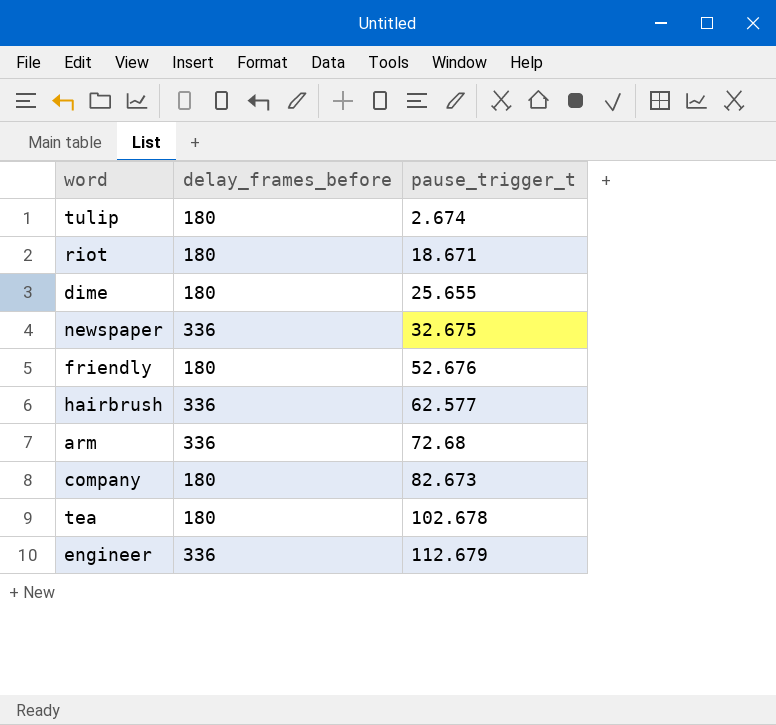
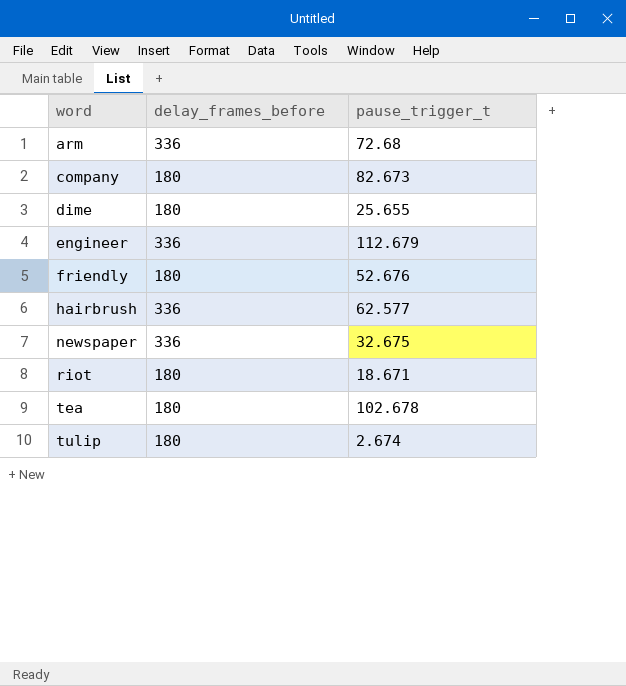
row order: pause_trigger_t ascending -> word ascending

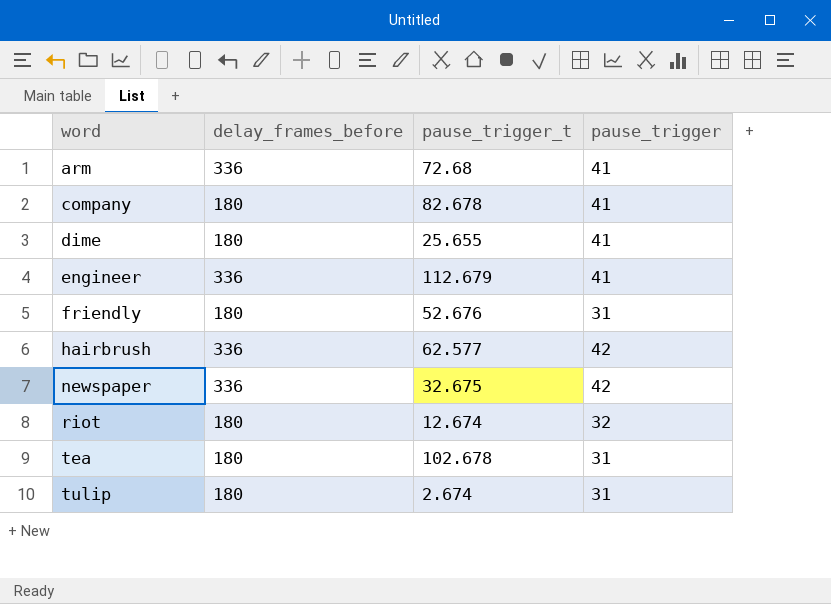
column pause_trigger | position: none -> 4
company | pause_trigger_t: 82.673 -> 82.678
riot | pause_trigger_t: 18.671 -> 12.674

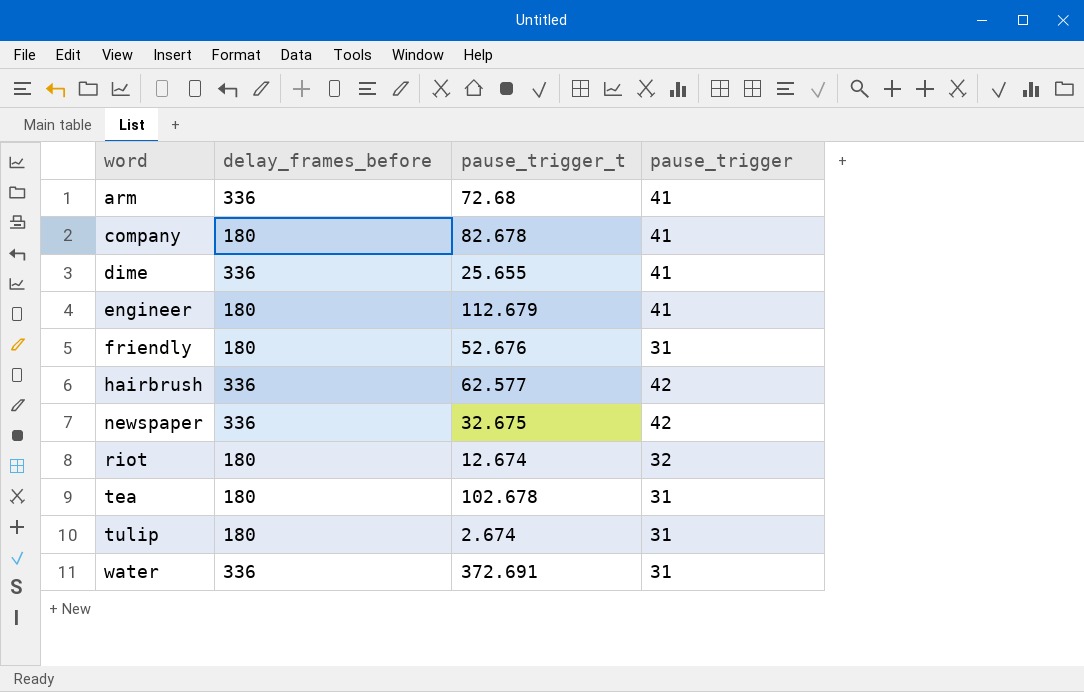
dime | delay_frames_before: 180 -> 336
engineer | delay_frames_before: 336 -> 180
row water: none -> 336 | 372.691 | 31

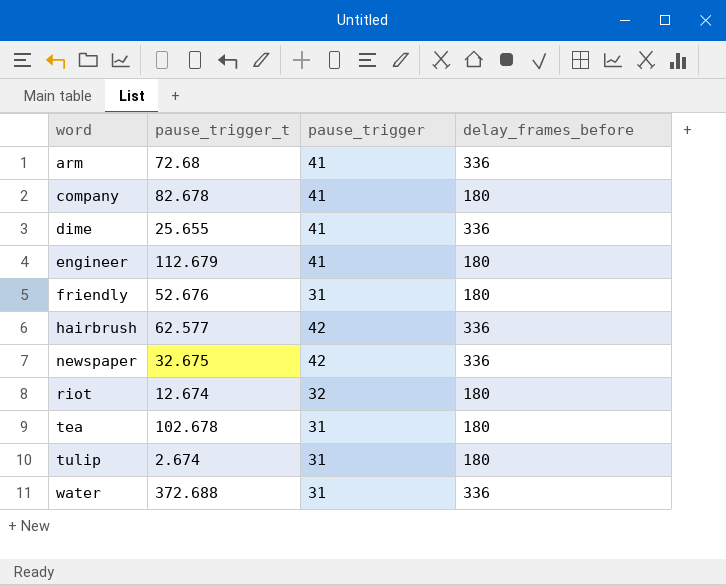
column delay_frames_before | position: 2 -> 4
water | pause_trigger_t: 372.691 -> 372.688

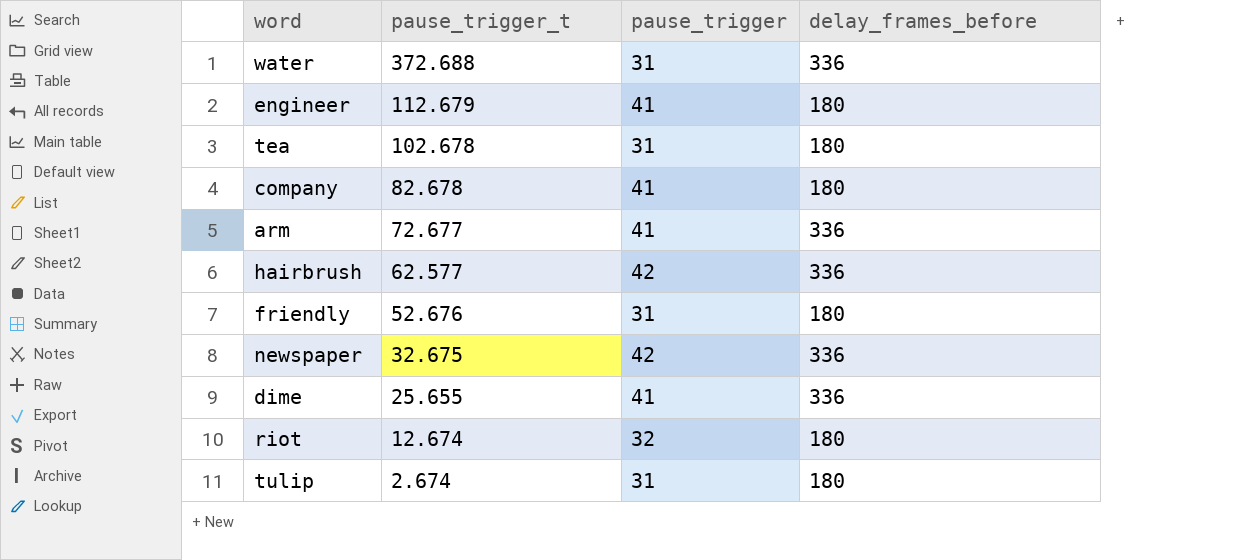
row order: word ascending -> pause_trigger_t descending
arm | pause_trigger_t: 72.68 -> 72.677

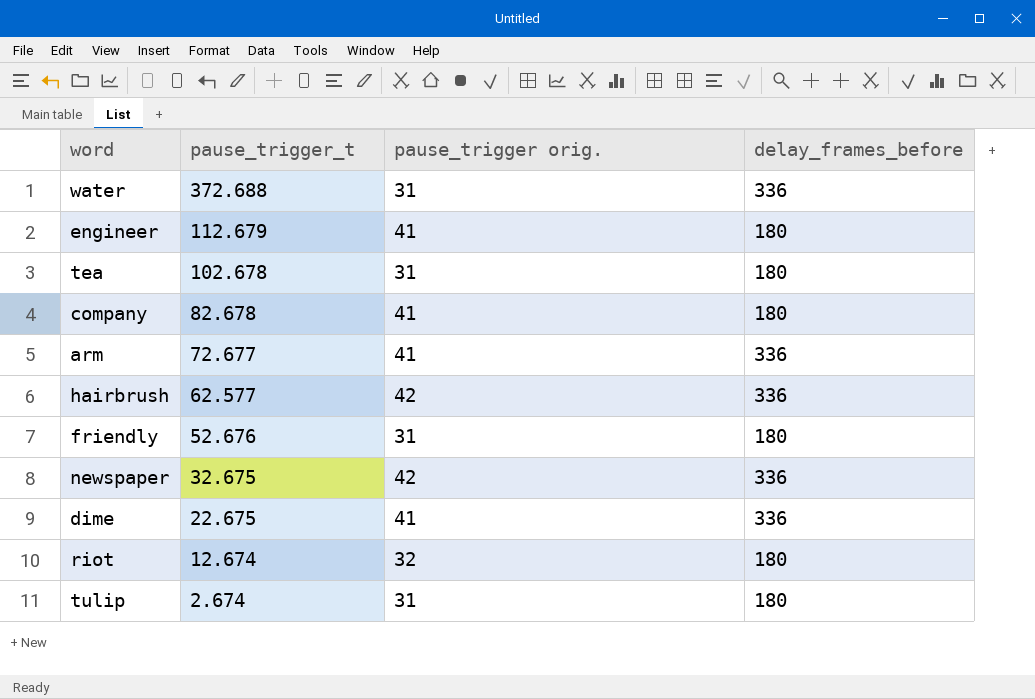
column name: pause_trigger -> pause_trigger orig.
dime | pause_trigger_t: 25.655 -> 22.675

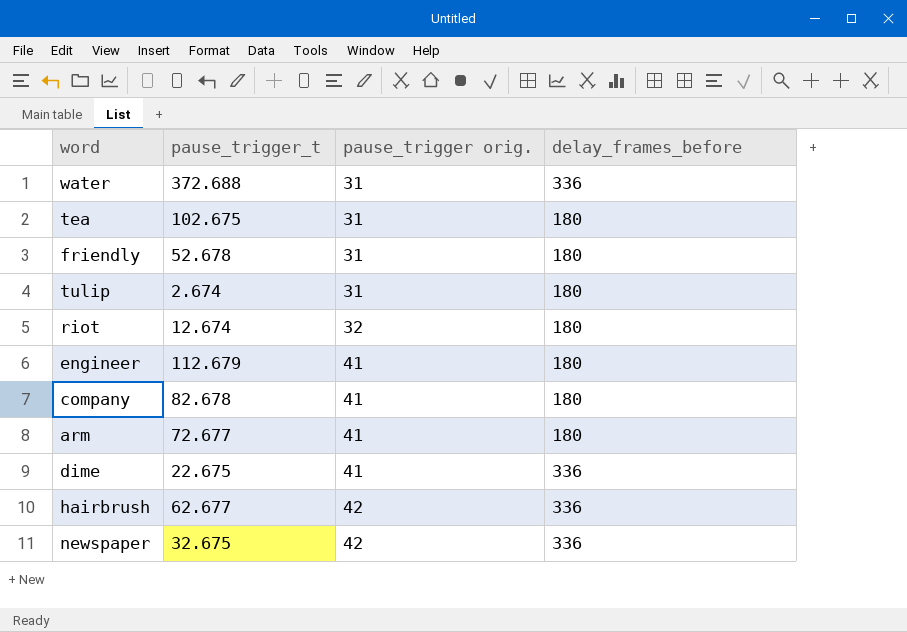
row order: pause_trigger_t descending -> pause_trigger orig. ascending
tea | pause_trigger_t: 102.678 -> 102.675
friendly | pause_trigger_t: 52.676 -> 52.678
arm | delay_frames_before: 336 -> 180
hairbrush | pause_trigger_t: 62.577 -> 62.677

